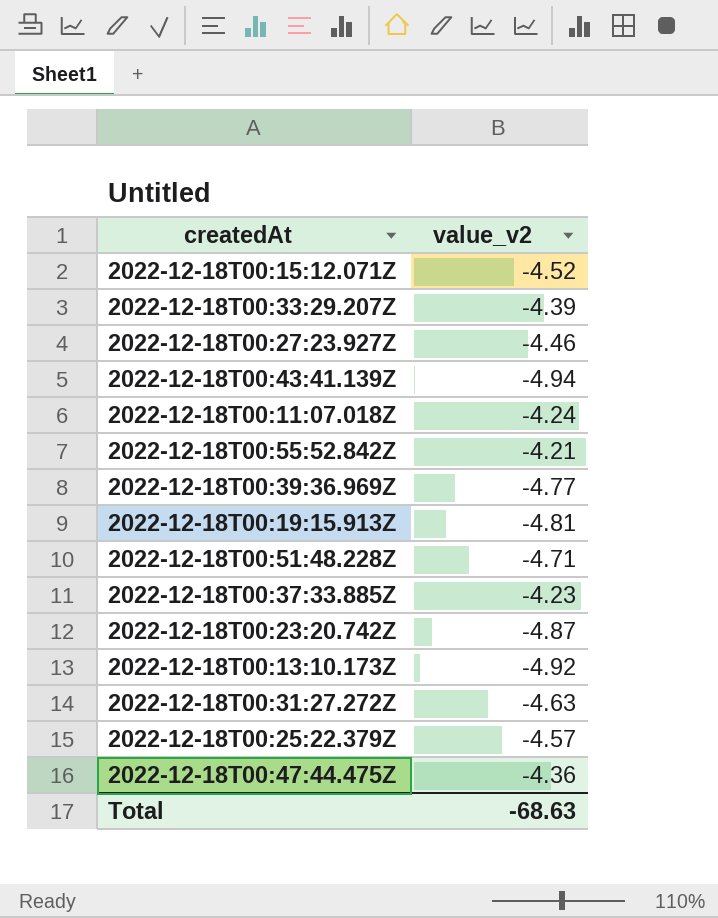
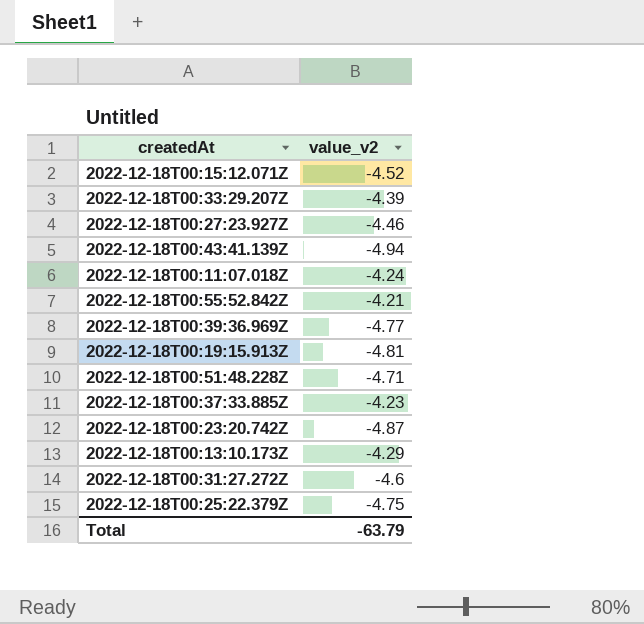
row 2022-12-18T00:47:44.475Z: -4.36 -> none
2022-12-18T00:13:10.173Z | value_v2: -4.92 -> -4.29
2022-12-18T00:31:27.272Z | value_v2: -4.63 -> -4.6
2022-12-18T00:25:22.379Z | value_v2: -4.57 -> -4.75
Total | value_v2: -68.63 -> -63.79

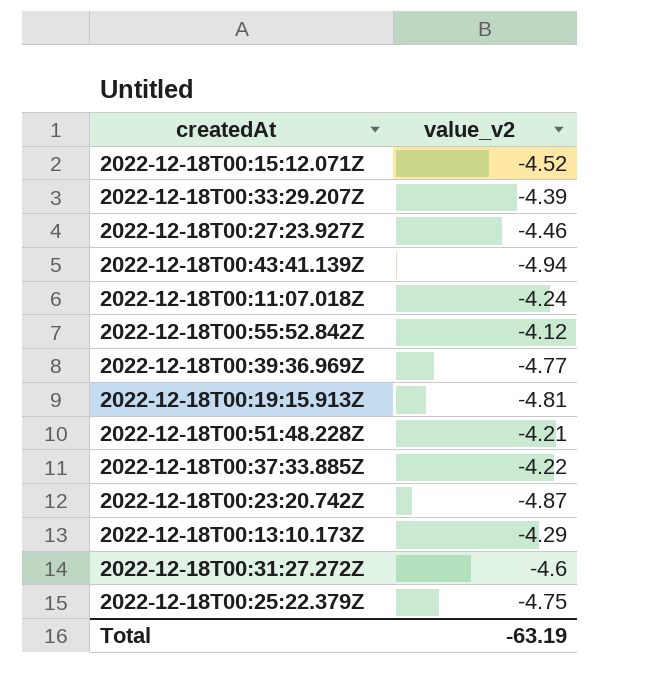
2022-12-18T00:55:52.842Z | value_v2: -4.21 -> -4.12
2022-12-18T00:51:48.228Z | value_v2: -4.71 -> -4.21
2022-12-18T00:37:33.885Z | value_v2: -4.23 -> -4.22
Total | value_v2: -63.79 -> -63.19

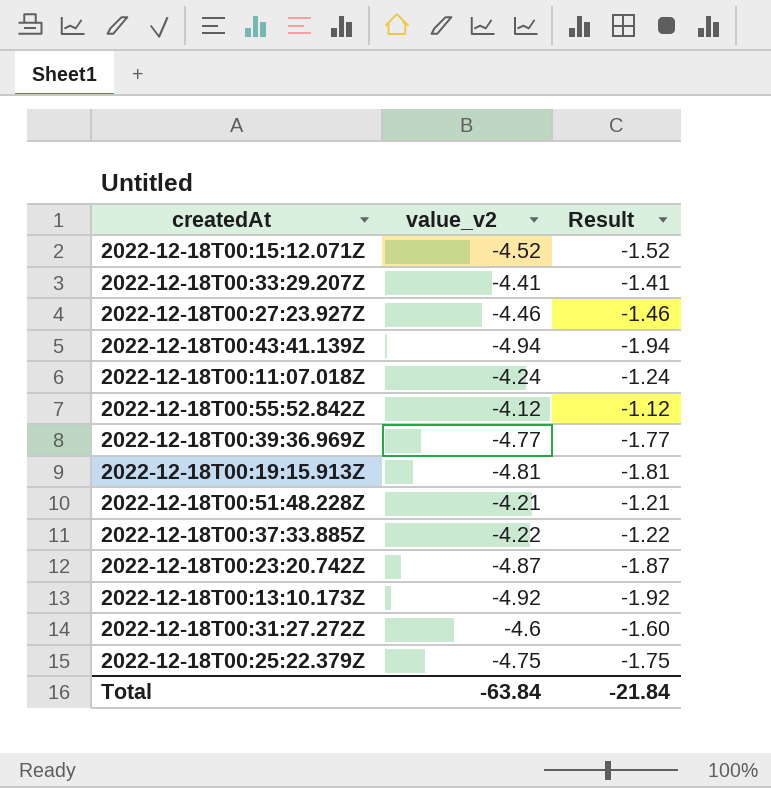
column Result | formula: none -> [value_v2] + 3
2022-12-18T00:33:29.207Z | value_v2: -4.39 -> -4.41
2022-12-18T00:13:10.173Z | value_v2: -4.29 -> -4.92
Total | value_v2: -63.19 -> -63.84

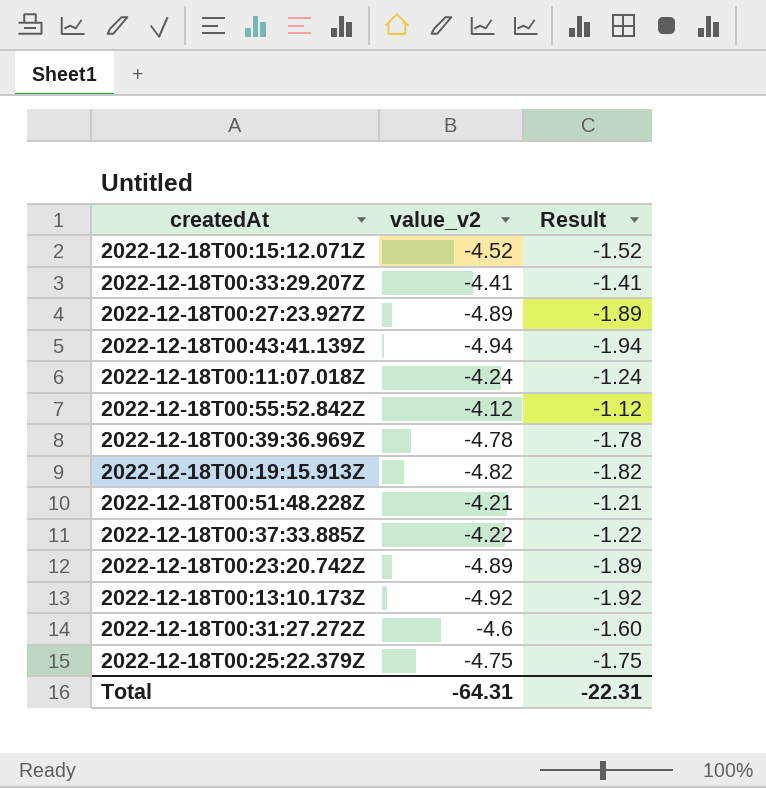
2022-12-18T00:27:23.927Z | value_v2: -4.46 -> -4.89
2022-12-18T00:27:23.927Z | Result: -1.46 -> -1.89
2022-12-18T00:39:36.969Z | value_v2: -4.77 -> -4.78
2022-12-18T00:39:36.969Z | Result: -1.77 -> -1.78
2022-12-18T00:19:15.913Z | value_v2: -4.81 -> -4.82
2022-12-18T00:19:15.913Z | Result: -1.81 -> -1.82
2022-12-18T00:23:20.742Z | value_v2: -4.87 -> -4.89
2022-12-18T00:23:20.742Z | Result: -1.87 -> -1.89
Total | value_v2: -63.84 -> -64.31
Total | Result: -21.84 -> -22.31

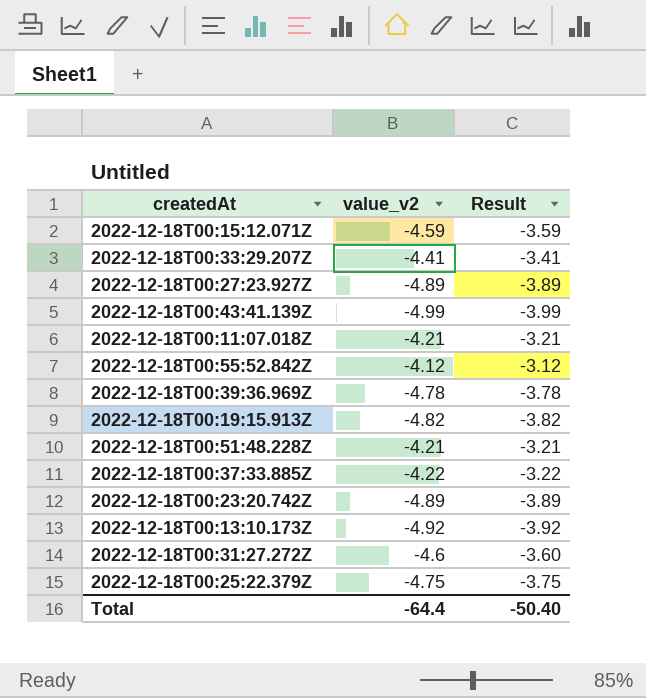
column Result | formula: [value_v2] + 3 -> [value_v2] + 1
2022-12-18T00:15:12.071Z | value_v2: -4.52 -> -4.59
2022-12-18T00:43:41.139Z | value_v2: -4.94 -> -4.99
2022-12-18T00:11:07.018Z | value_v2: -4.24 -> -4.21
Total | value_v2: -64.31 -> -64.4
Total | Result: -22.31 -> -50.40

